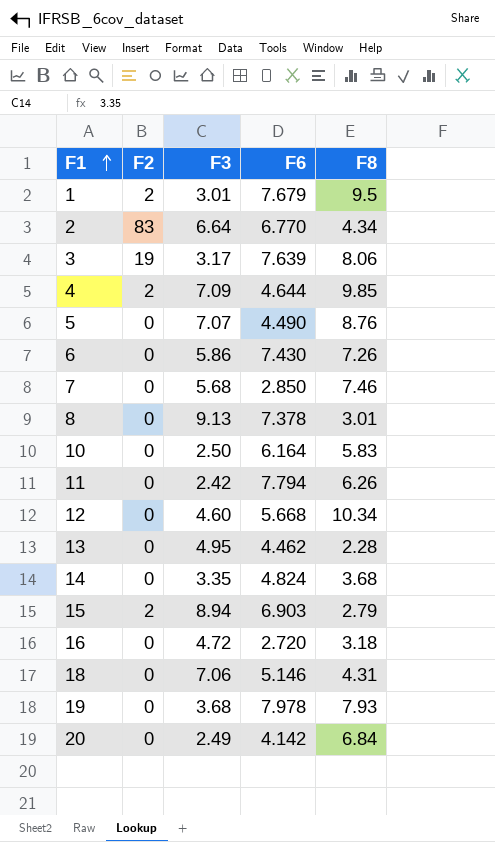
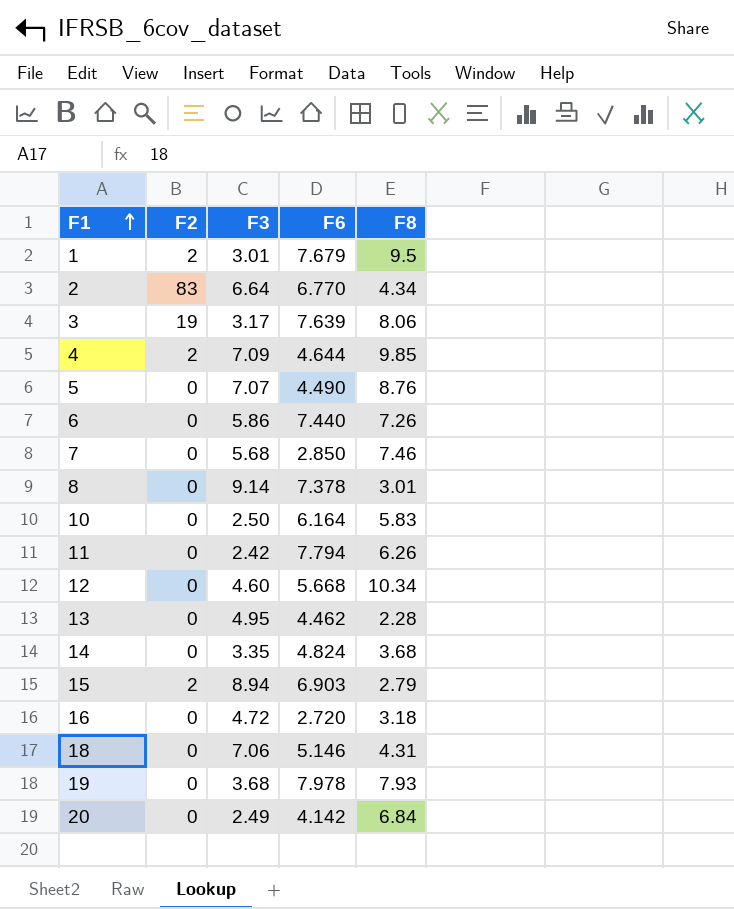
6 | F6: 7.430 -> 7.440
8 | F3: 9.13 -> 9.14

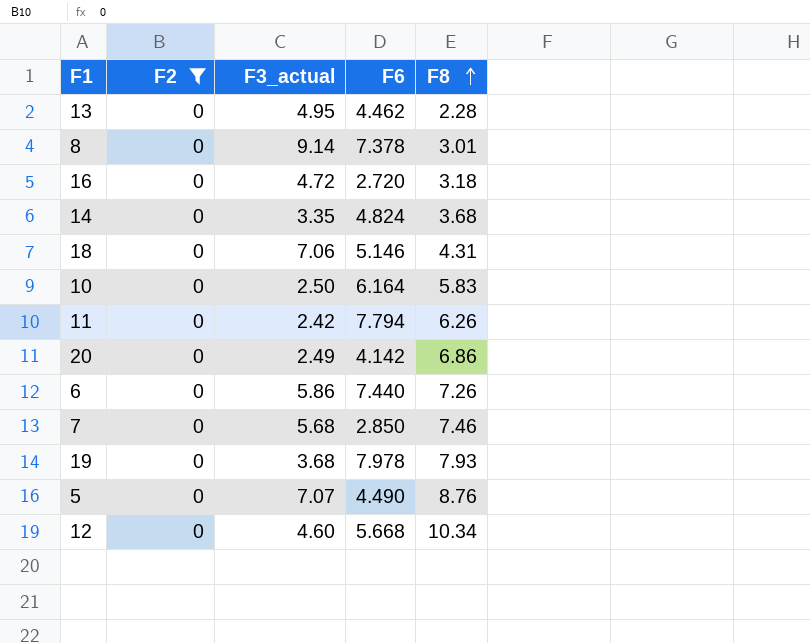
filter: none -> F2 = 0
row order: F1 ascending -> F8 ascending
column name: F3 -> F3_actual
20 | F8: 6.84 -> 6.86

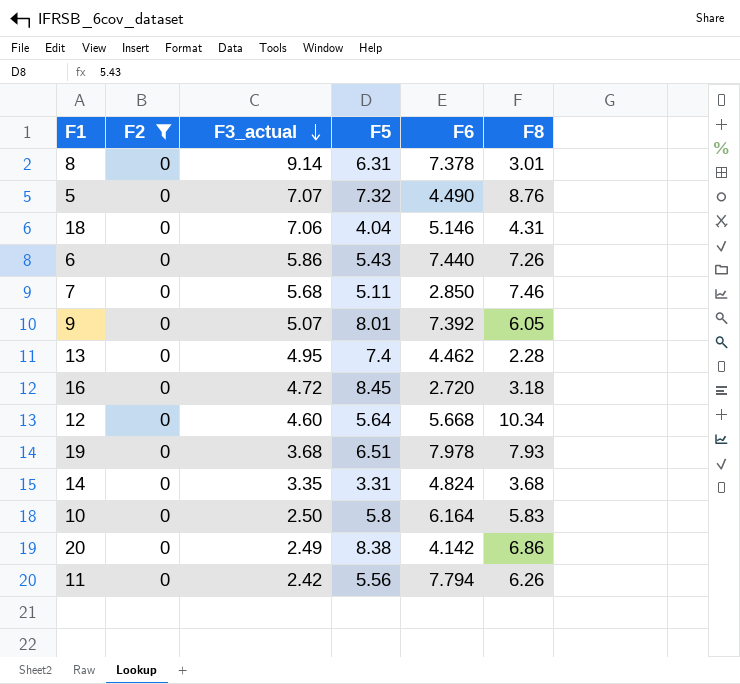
row order: F8 ascending -> F3_actual descending
column F5 | position: none -> 4
row 9: none -> 0 | 5.07 | 8.01 | 7.392 | 6.05

